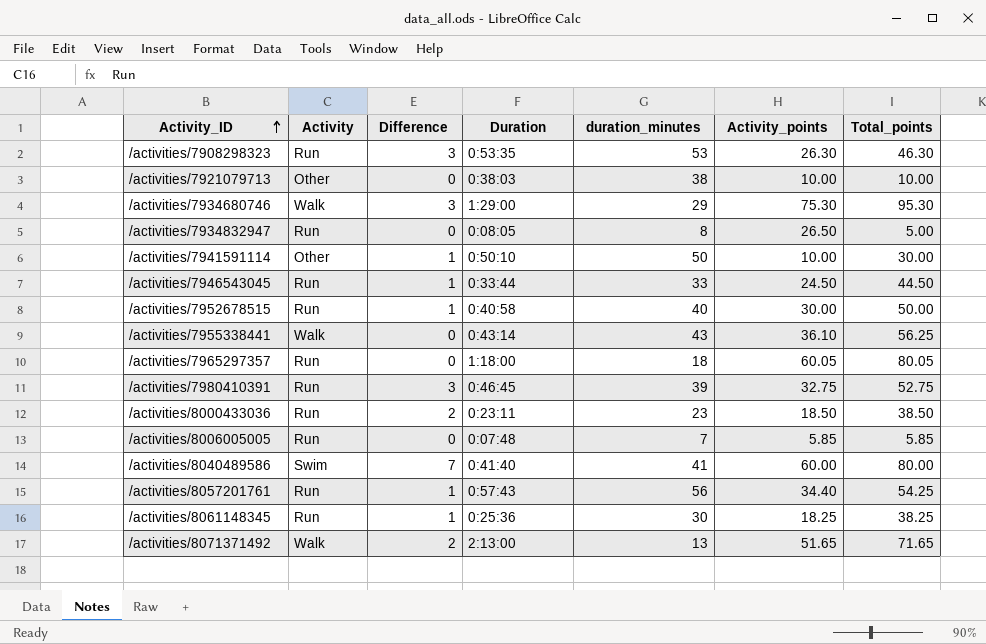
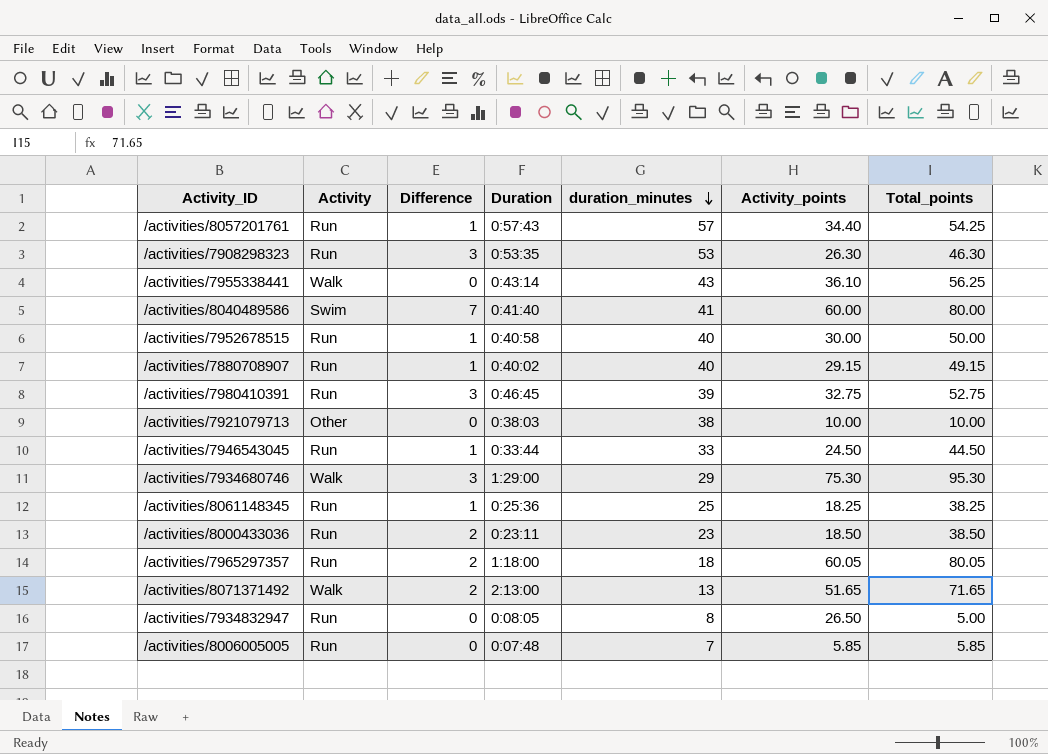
row order: Activity_ID ascending -> duration_minutes descending
row /activities/7941591114: Other | 1 | 0:50:10 | 50 | 10.00 | 30.00 -> none
/activities/8057201761 | duration_minutes: 56 -> 57
row /activities/7880708907: none -> Run | 1 | 0:40:02 | 40 | 29.15 | 49.15
/activities/8061148345 | duration_minutes: 30 -> 25
/activities/7965297357 | Difference: 0 -> 2

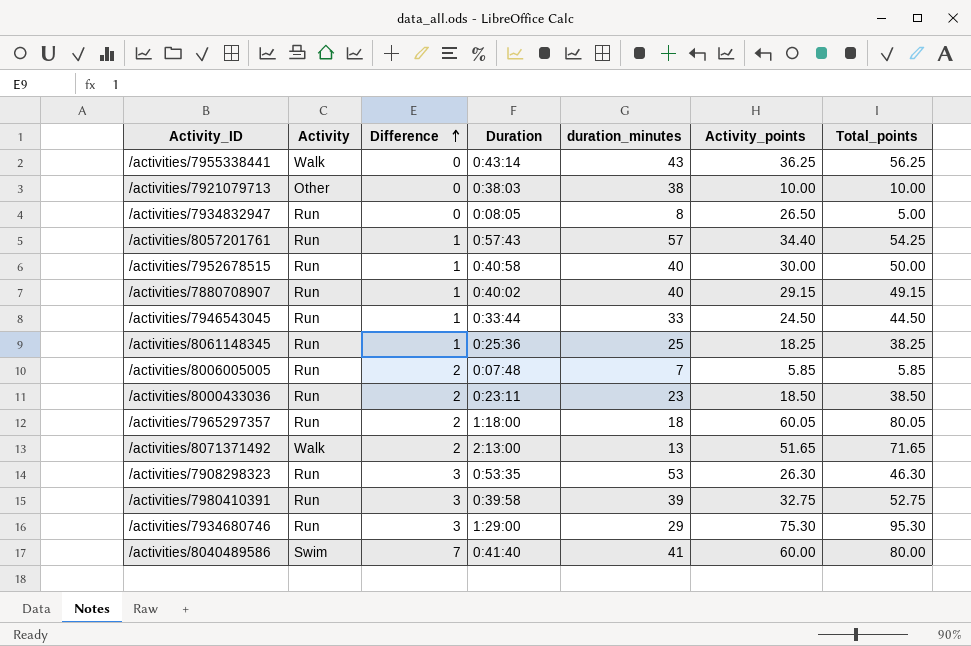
row order: duration_minutes descending -> Difference ascending
/activities/7955338441 | Activity_points: 36.10 -> 36.25
/activities/8006005005 | Difference: 0 -> 2
/activities/7980410391 | Duration: 0:46:45 -> 0:39:58
/activities/7934680746 | Activity: Walk -> Run

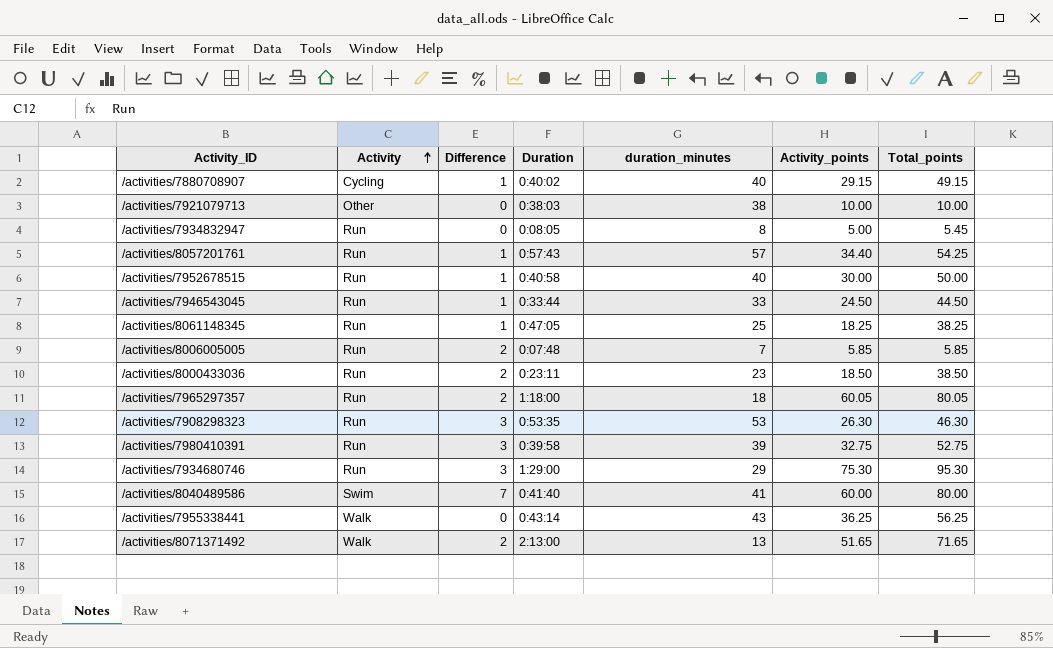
row order: Difference ascending -> Activity ascending
/activities/7880708907 | Activity: Run -> Cycling
/activities/7934832947 | Activity_points: 26.50 -> 5.00
/activities/7934832947 | Total_points: 5.00 -> 5.45
/activities/8061148345 | Duration: 0:25:36 -> 0:47:05

